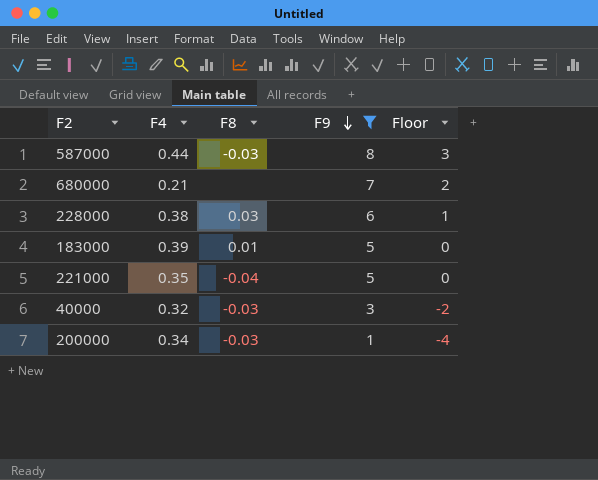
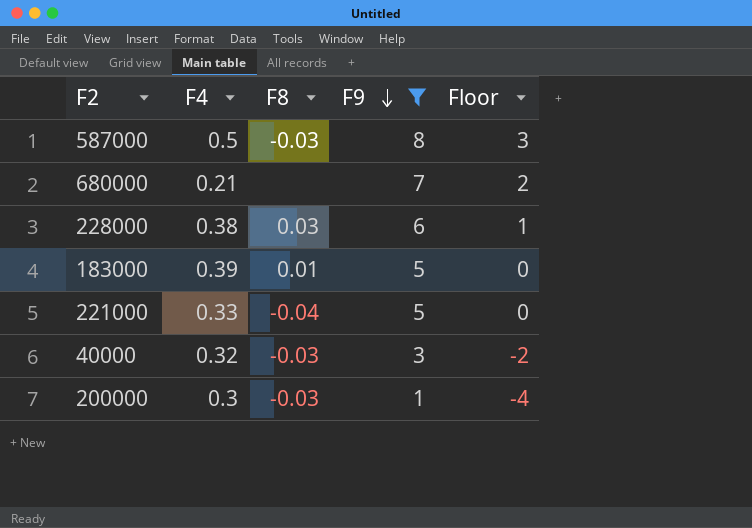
587000 | F4: 0.44 -> 0.5
221000 | F4: 0.35 -> 0.33
200000 | F4: 0.34 -> 0.3

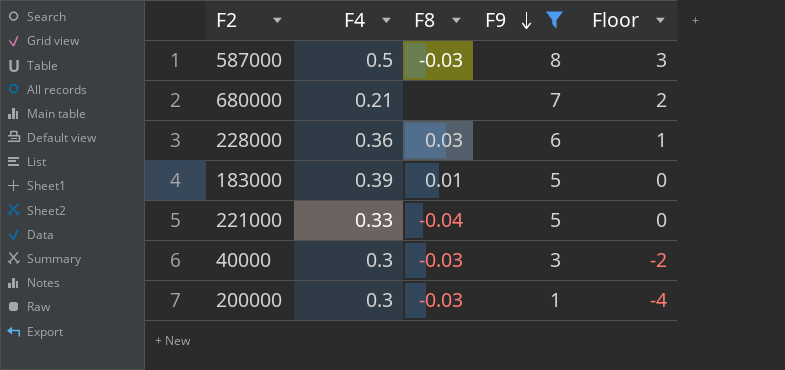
228000 | F4: 0.38 -> 0.36
40000 | F4: 0.32 -> 0.3

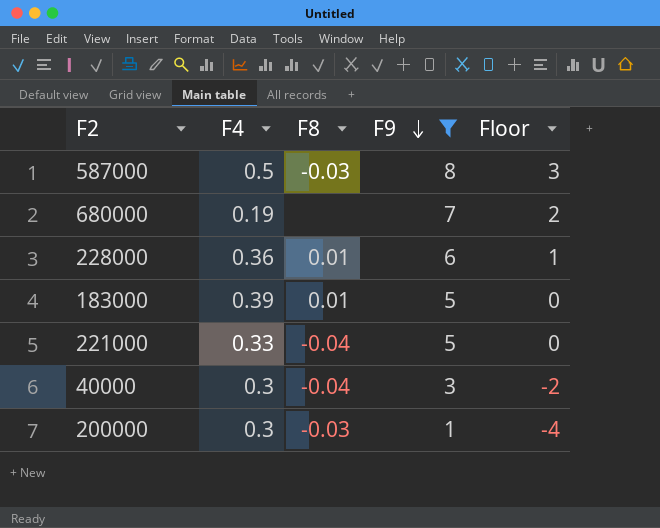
680000 | F4: 0.21 -> 0.19
228000 | F8: 0.03 -> 0.01
40000 | F8: -0.03 -> -0.04

